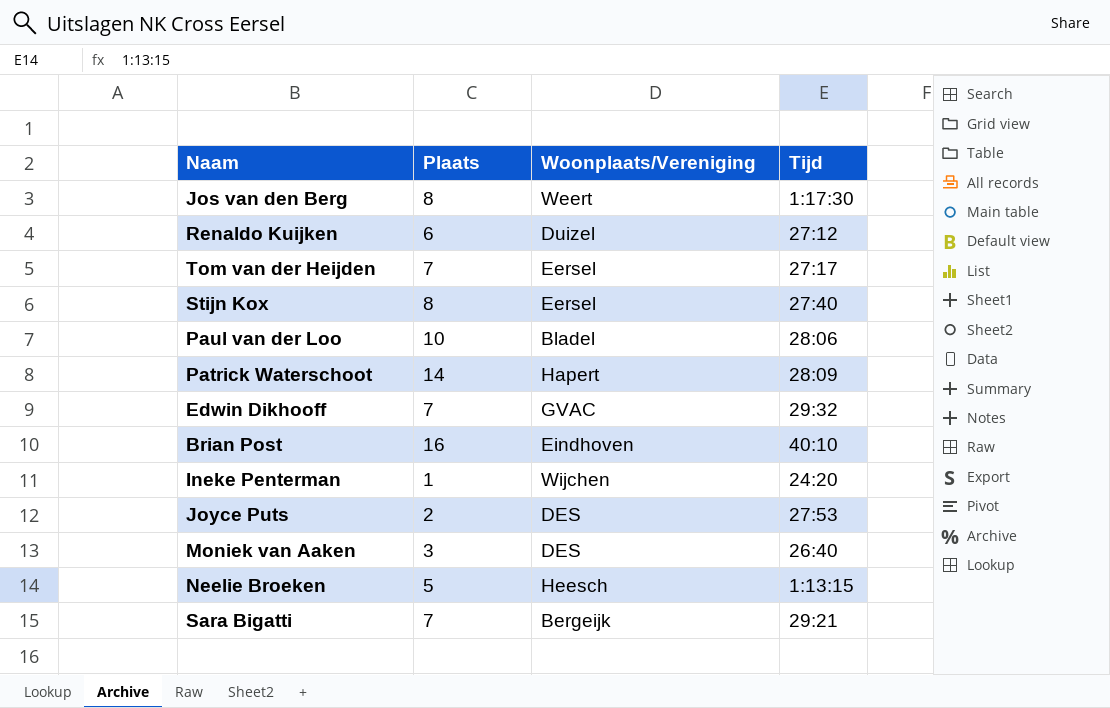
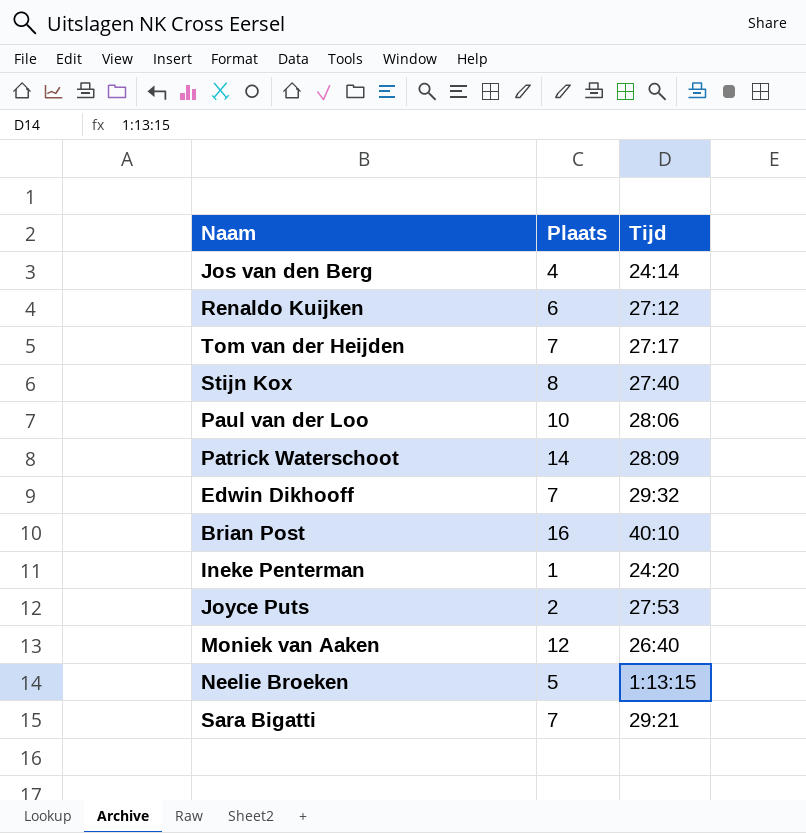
column Woonplaats/Vereniging | position: 3 -> none
Jos van den Berg | Plaats: 8 -> 4
Jos van den Berg | Tijd: 1:17:30 -> 24:14
Moniek van Aaken | Plaats: 3 -> 12

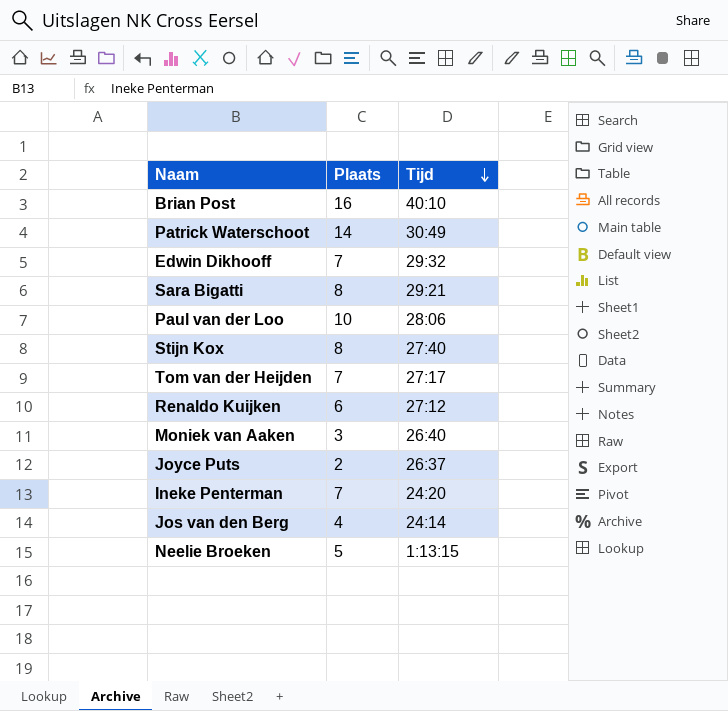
row order: none -> Tijd descending
Patrick Waterschoot | Tijd: 28:09 -> 30:49
Sara Bigatti | Plaats: 7 -> 8
Moniek van Aaken | Plaats: 12 -> 3
Joyce Puts | Tijd: 27:53 -> 26:37
Ineke Penterman | Plaats: 1 -> 7

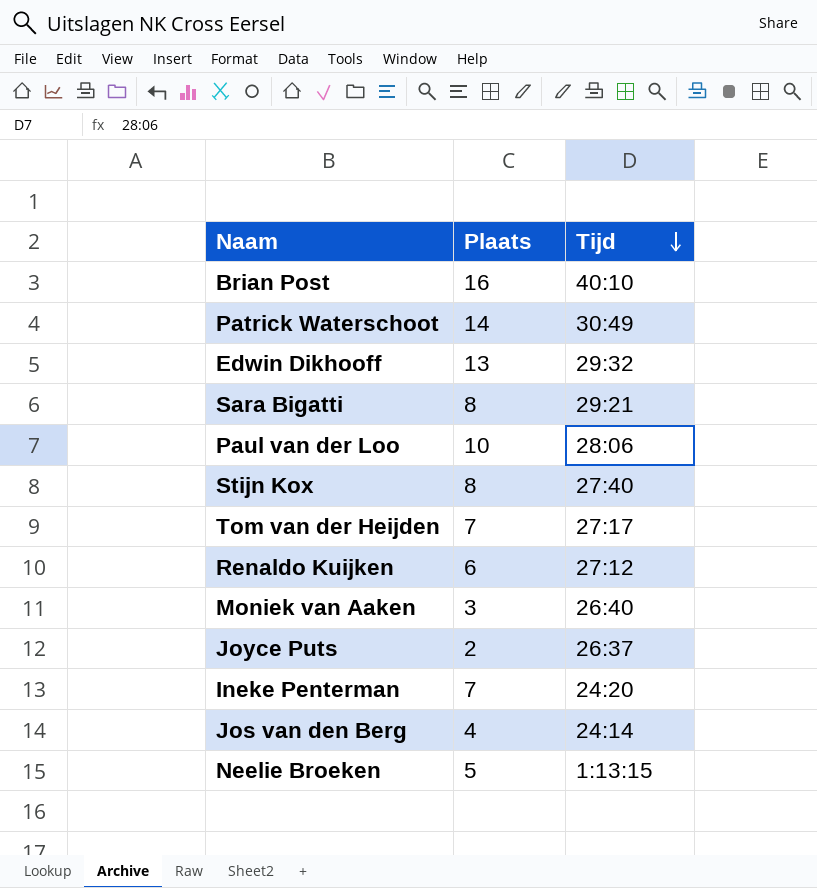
Edwin Dikhooff | Plaats: 7 -> 13

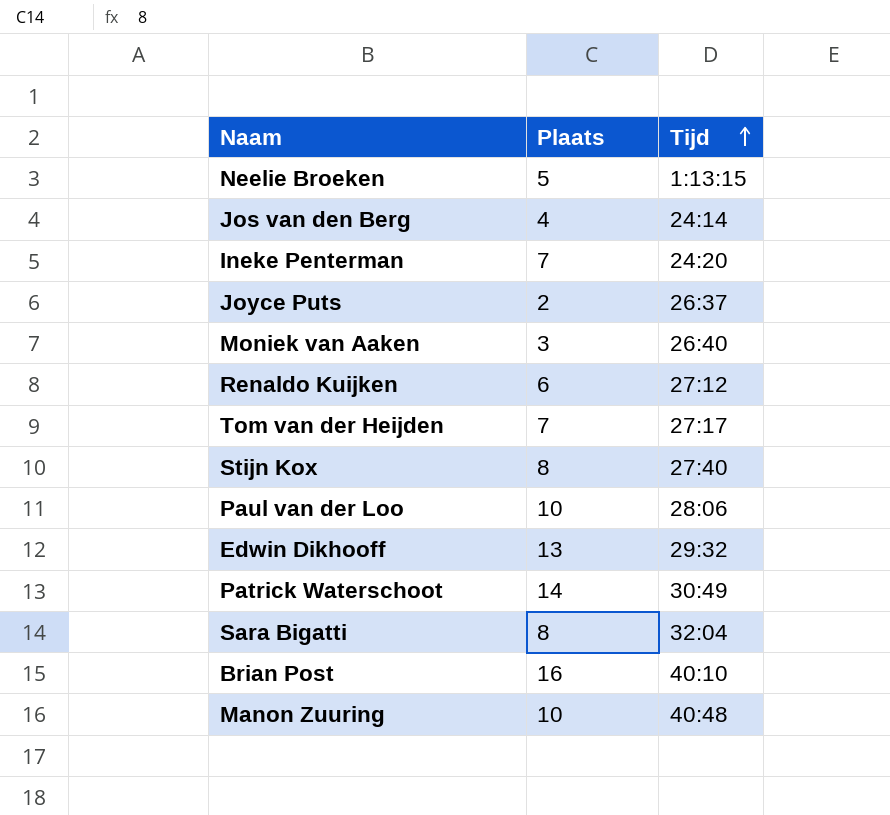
row order: Tijd descending -> Tijd ascending
Sara Bigatti | Tijd: 29:21 -> 32:04
row Manon Zuuring: none -> 10 | 40:48

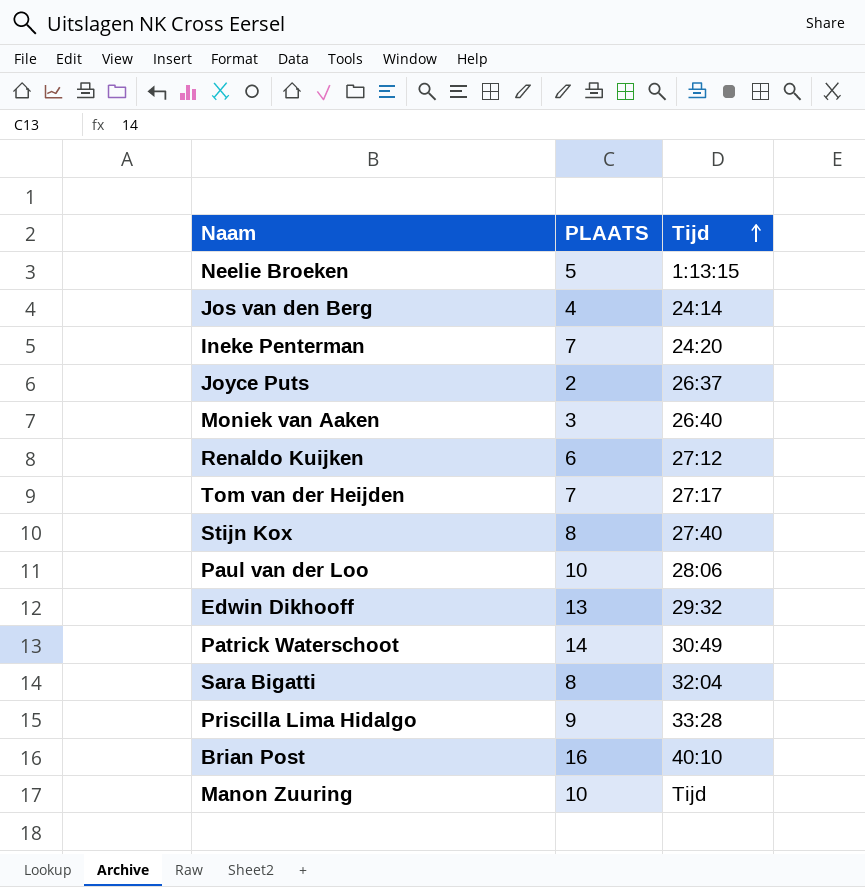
column name: Plaats -> PLAATS
row Priscilla Lima Hidalgo: none -> 9 | 33:28
Manon Zuuring | Tijd: 40:48 -> Tijd

